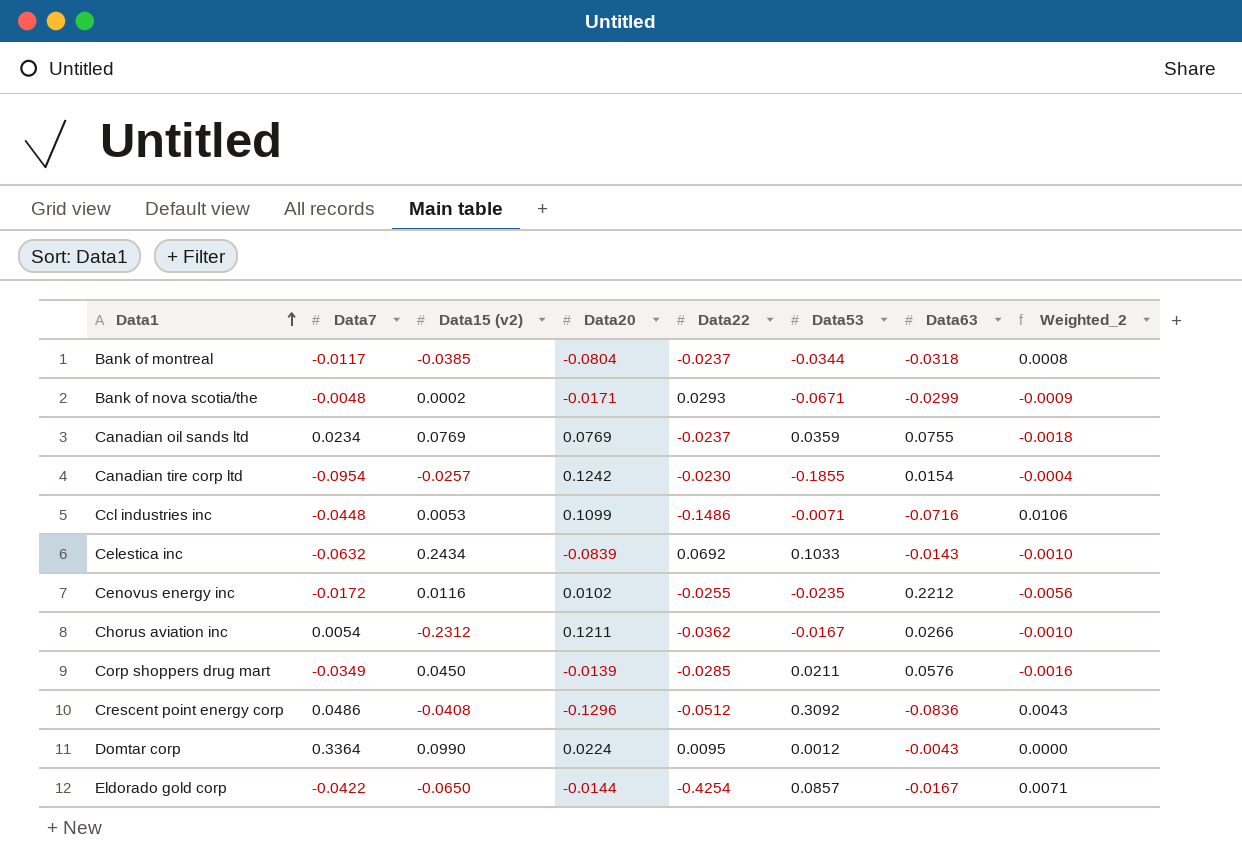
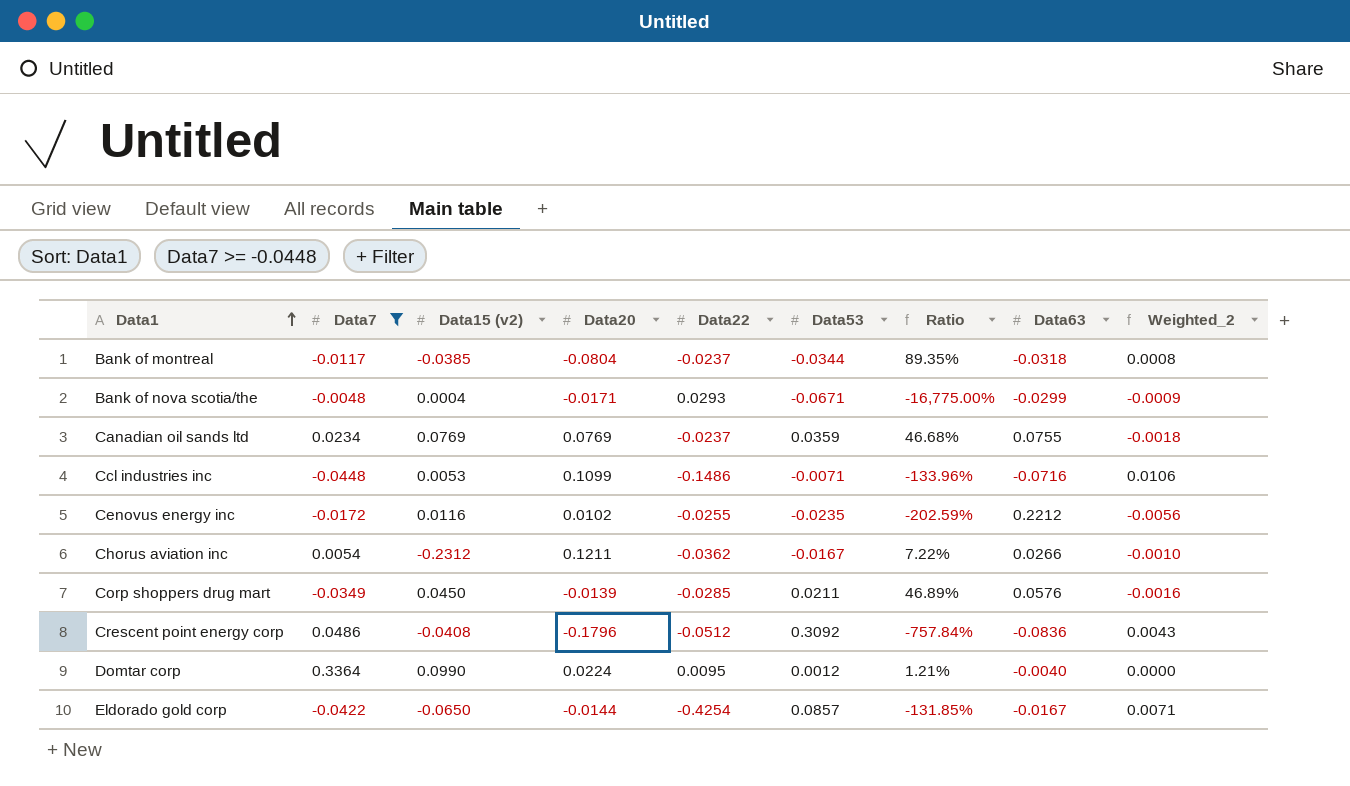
filter: none -> Data7 >= -0.0448
column Ratio | formula: none -> [Data53] / [Data15 (v2)]
Bank of nova scotia/the | Data15 (v2): 0.0002 -> 0.0004
Crescent point energy corp | Data20: -0.1296 -> -0.1796
Domtar corp | Data63: -0.0043 -> -0.0040

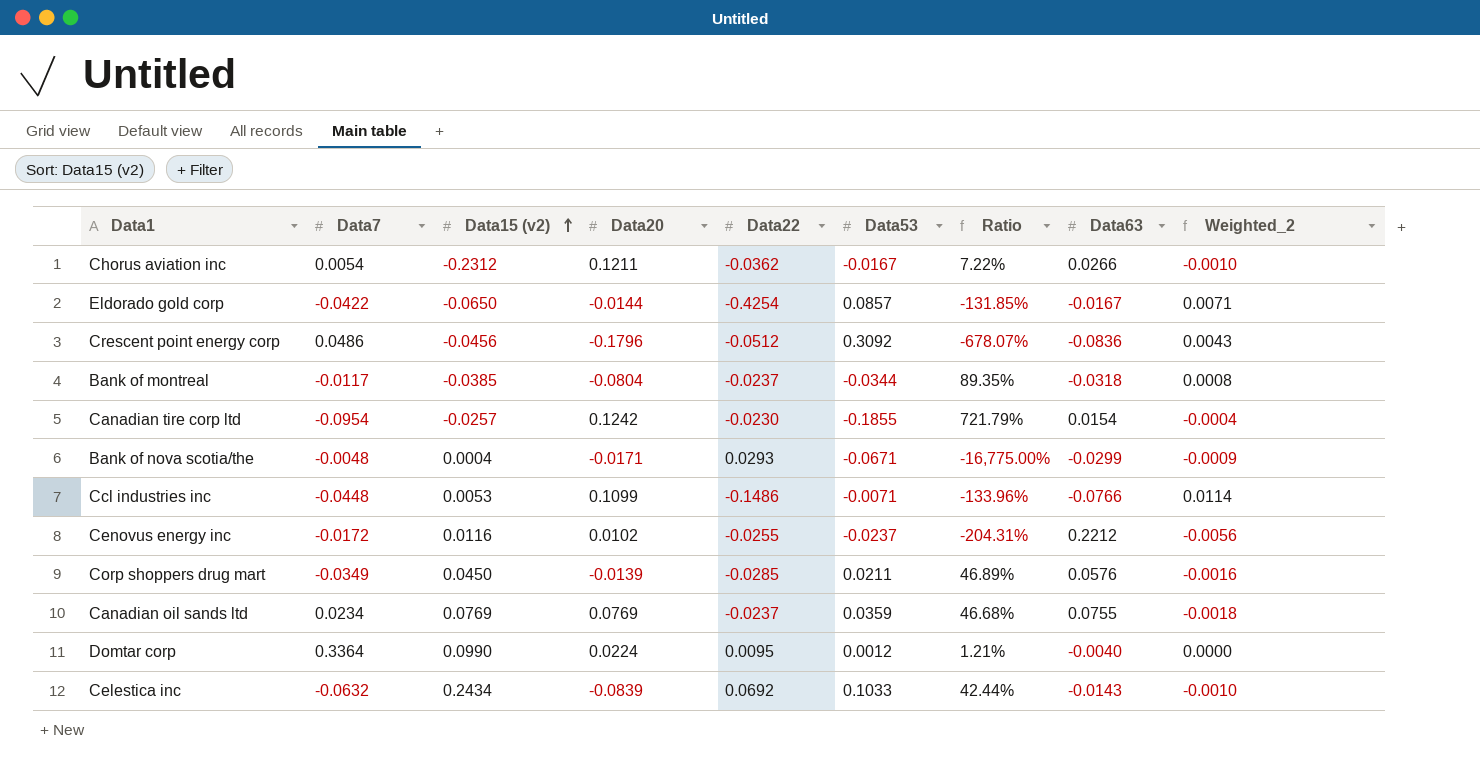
filter: Data7 >= -0.0448 -> none
row order: Data1 ascending -> Data15 (v2) ascending
Crescent point energy corp | Data15 (v2): -0.0408 -> -0.0456
Crescent point energy corp | Ratio: -757.84% -> -678.07%
Ccl industries inc | Data63: -0.0716 -> -0.0766
Ccl industries inc | Weighted_2: 0.0106 -> 0.0114
Cenovus energy inc | Data53: -0.0235 -> -0.0237
Cenovus energy inc | Ratio: -202.59% -> -204.31%

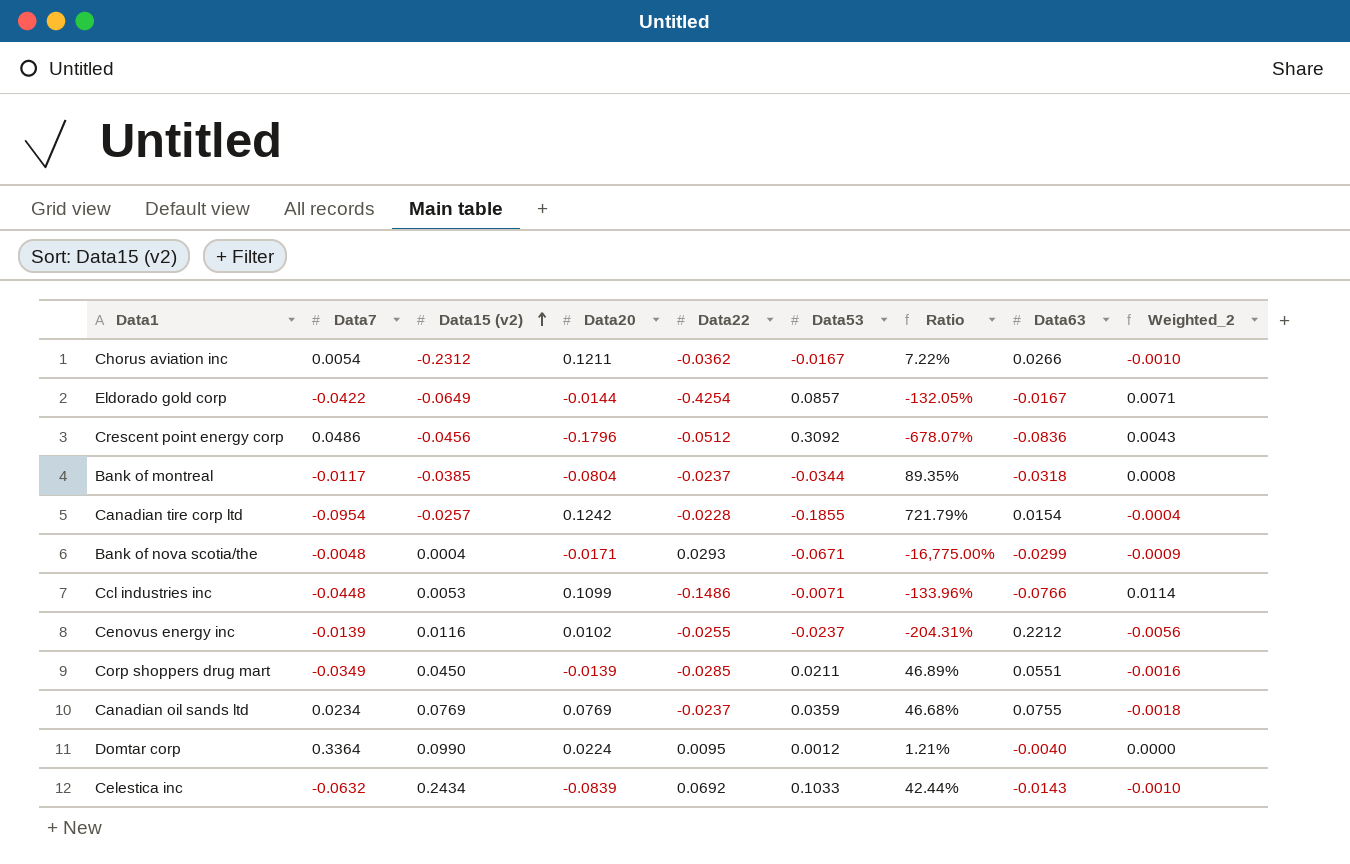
Eldorado gold corp | Data15 (v2): -0.0650 -> -0.0649
Eldorado gold corp | Ratio: -131.85% -> -132.05%
Canadian tire corp ltd | Data22: -0.0230 -> -0.0228
Cenovus energy inc | Data7: -0.0172 -> -0.0139
Corp shoppers drug mart | Data63: 0.0576 -> 0.0551

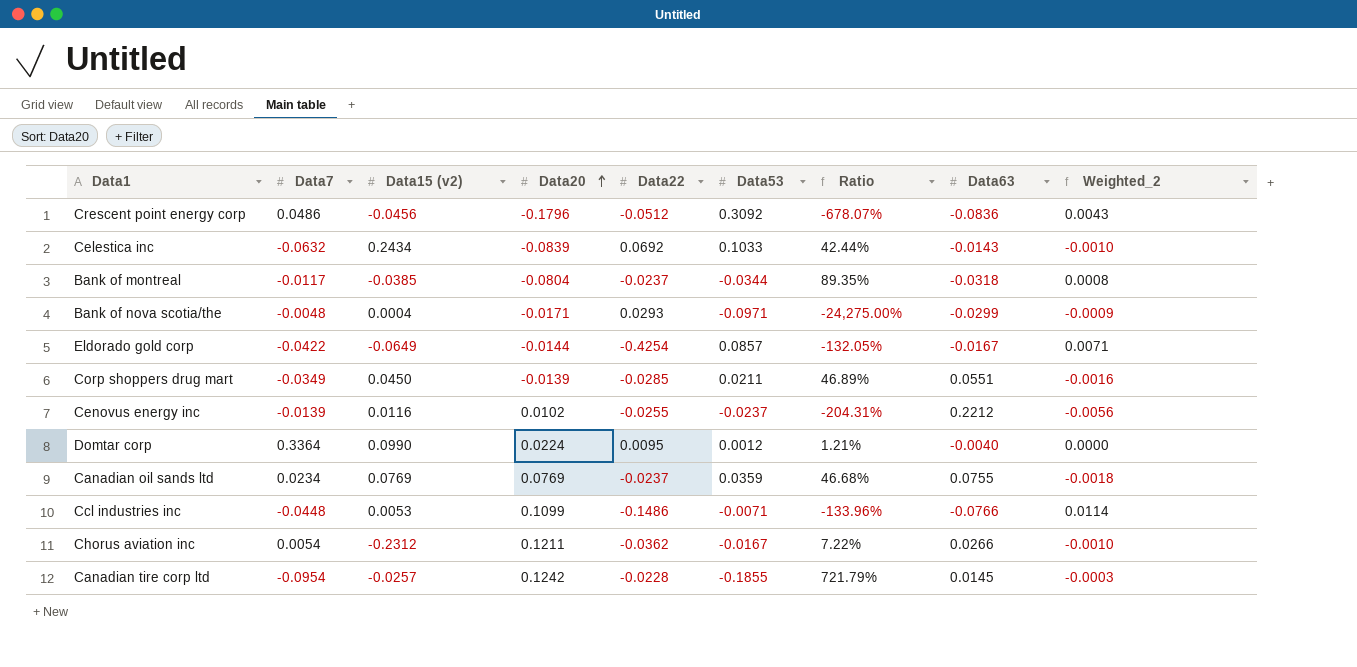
row order: Data15 (v2) ascending -> Data20 ascending
Bank of nova scotia/the | Data53: -0.0671 -> -0.0971
Bank of nova scotia/the | Ratio: -16,775.00% -> -24,275.00%
Canadian tire corp ltd | Data63: 0.0154 -> 0.0145
Canadian tire corp ltd | Weighted_2: -0.0004 -> -0.0003

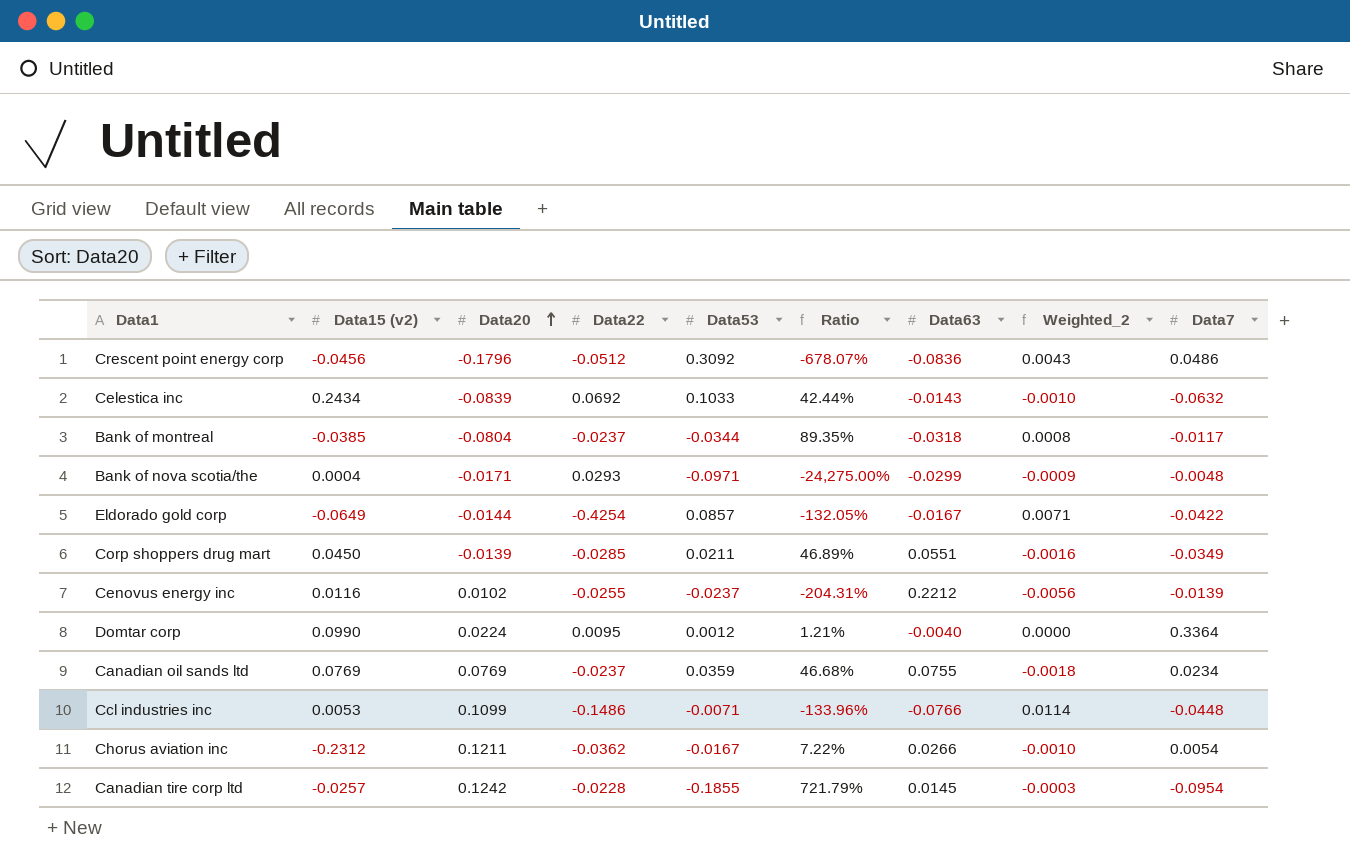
column Data7 | position: 2 -> 9

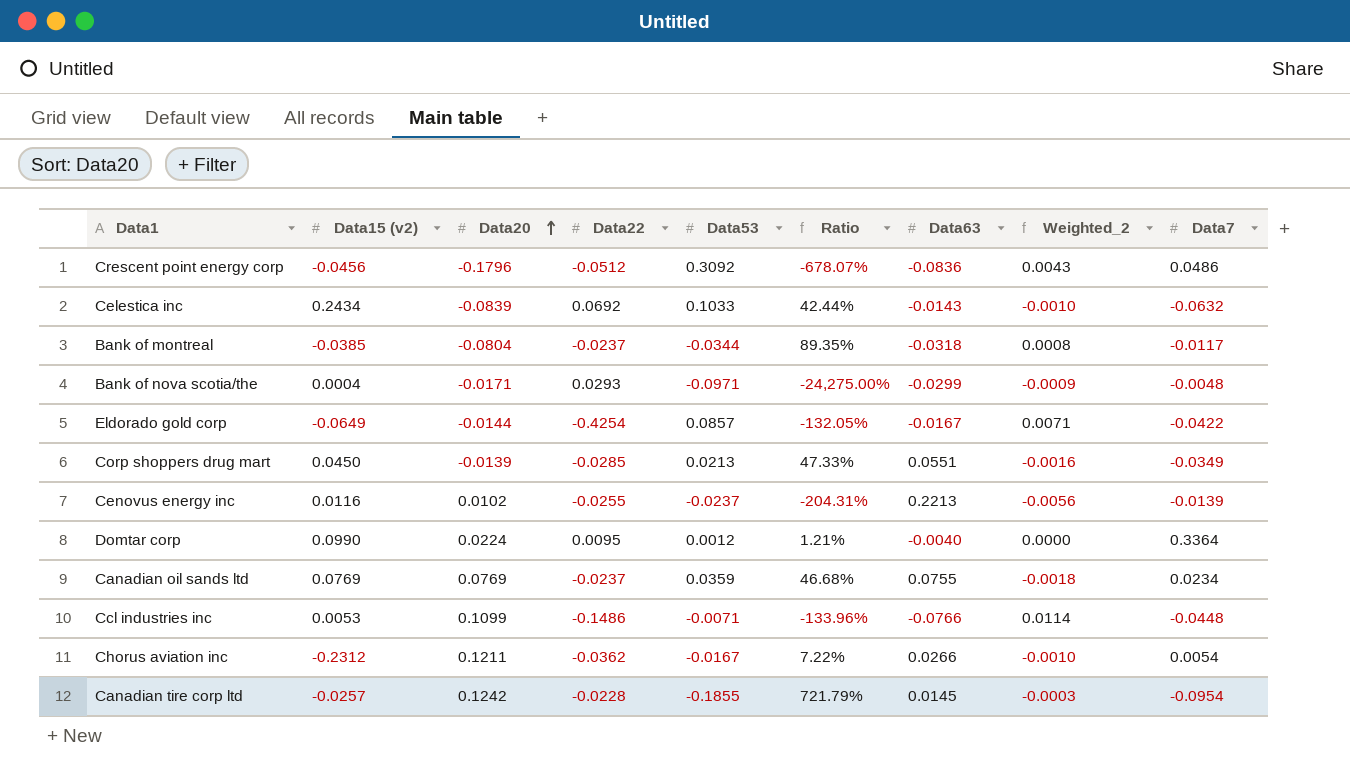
Corp shoppers drug mart | Data53: 0.0211 -> 0.0213
Corp shoppers drug mart | Ratio: 46.89% -> 47.33%
Cenovus energy inc | Data63: 0.2212 -> 0.2213

